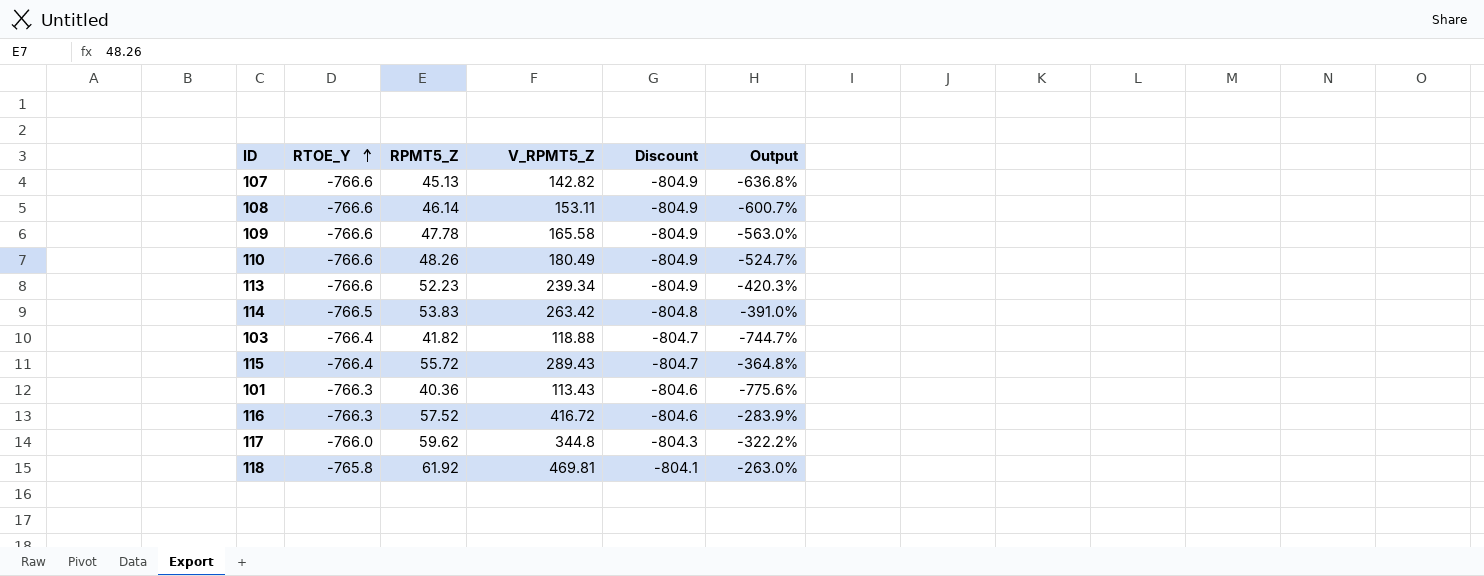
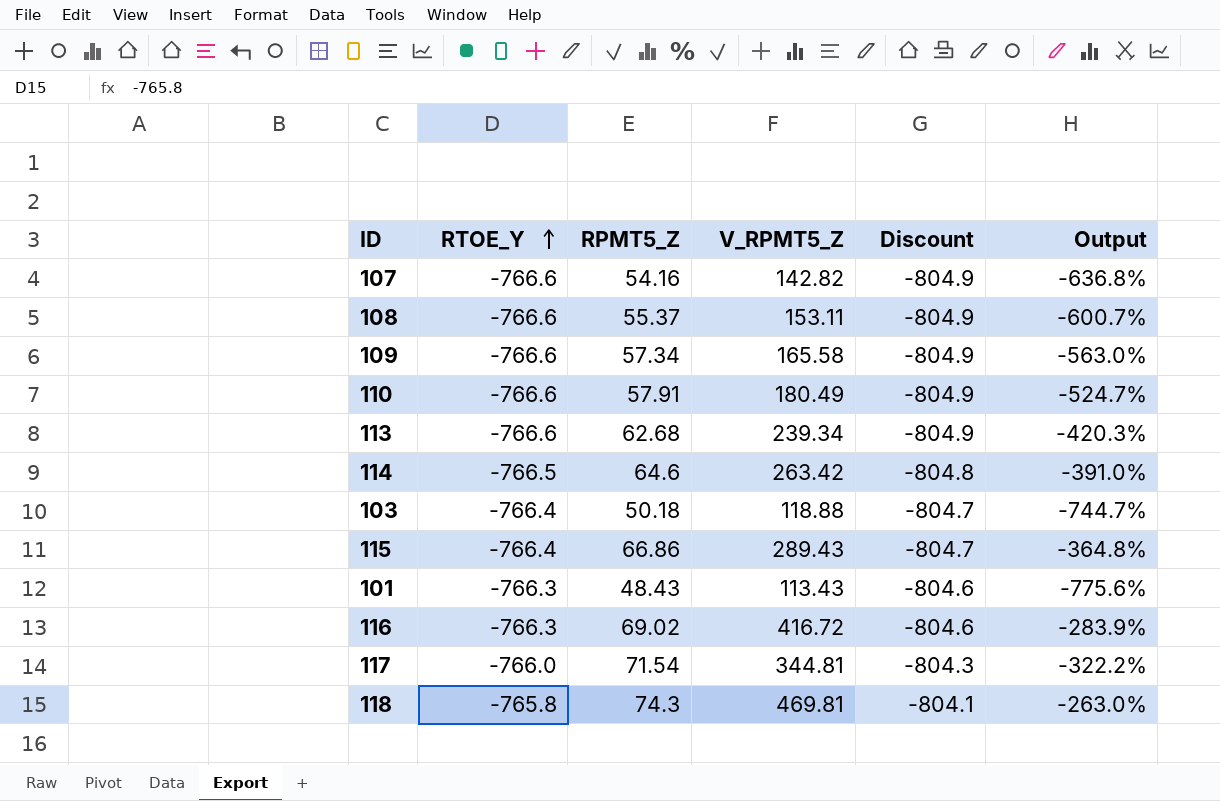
107 | RPMT5_Z: 45.13 -> 54.16
108 | RPMT5_Z: 46.14 -> 55.37
109 | RPMT5_Z: 47.78 -> 57.34
110 | RPMT5_Z: 48.26 -> 57.91
113 | RPMT5_Z: 52.23 -> 62.68
114 | RPMT5_Z: 53.83 -> 64.6
103 | RPMT5_Z: 41.82 -> 50.18
115 | RPMT5_Z: 55.72 -> 66.86
101 | RPMT5_Z: 40.36 -> 48.43
116 | RPMT5_Z: 57.52 -> 69.02
117 | RPMT5_Z: 59.62 -> 71.54
117 | V_RPMT5_Z: 344.8 -> 344.81
118 | RPMT5_Z: 61.92 -> 74.3

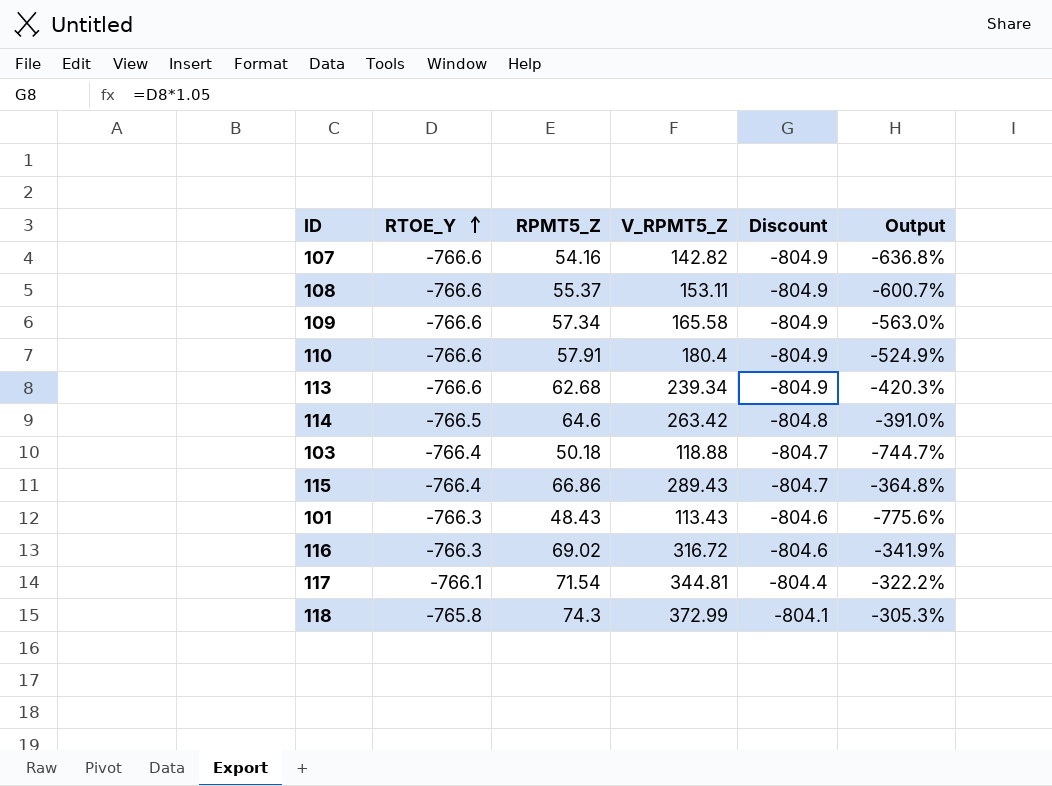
110 | V_RPMT5_Z: 180.49 -> 180.4
110 | Output: -524.7% -> -524.9%
116 | V_RPMT5_Z: 416.72 -> 316.72
116 | Output: -283.9% -> -341.9%
117 | RTOE_Y: -766.0 -> -766.1
117 | Discount: -804.3 -> -804.4
118 | V_RPMT5_Z: 469.81 -> 372.99
118 | Output: -263.0% -> -305.3%

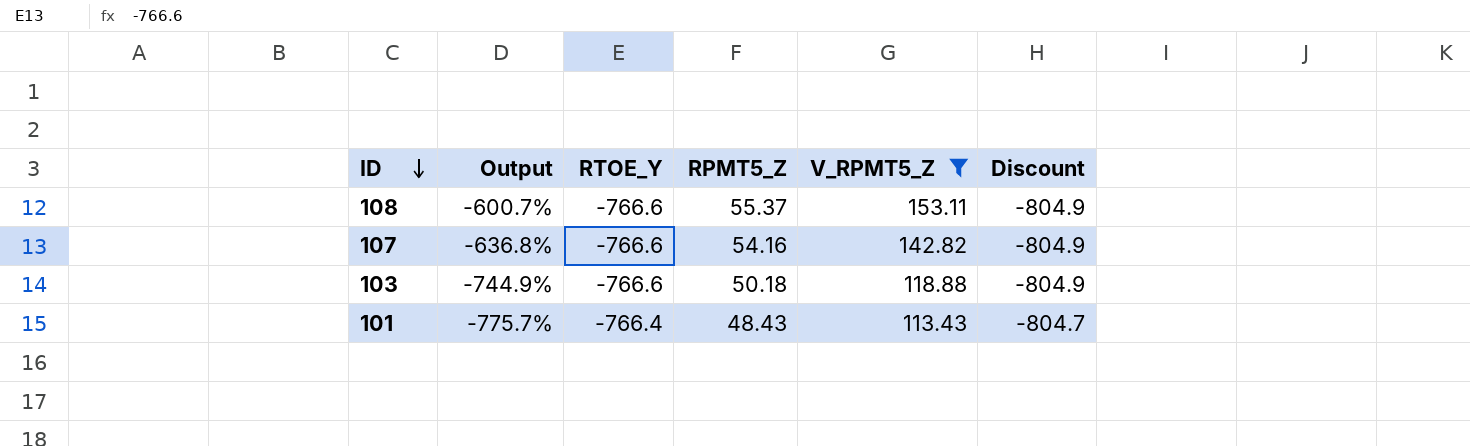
filter: none -> V_RPMT5_Z <= 153.11
row order: RTOE_Y ascending -> ID descending
column Output | position: 6 -> 2
103 | Output: -744.7% -> -744.9%
103 | RTOE_Y: -766.4 -> -766.6
103 | Discount: -804.7 -> -804.9
101 | Output: -775.6% -> -775.7%
101 | RTOE_Y: -766.3 -> -766.4
101 | Discount: -804.6 -> -804.7

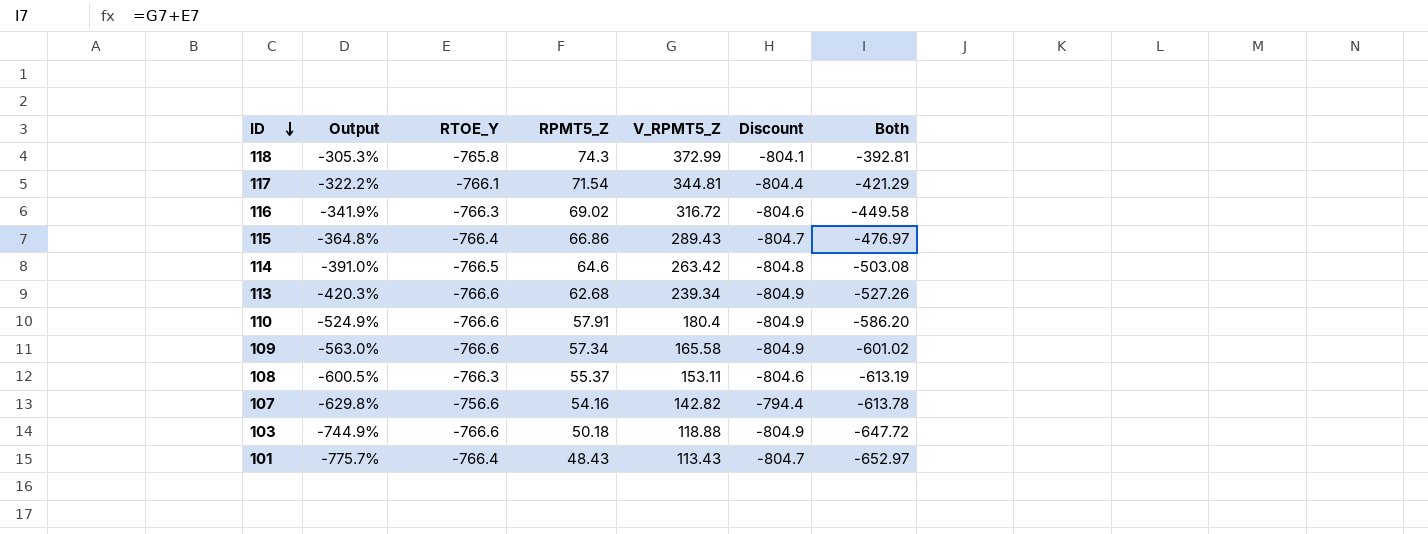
filter: V_RPMT5_Z <= 153.11 -> none
column Both | formula: none -> [RTOE_Y] + [V_RPMT5_Z]
108 | Output: -600.7% -> -600.5%
108 | RTOE_Y: -766.6 -> -766.3
108 | Discount: -804.9 -> -804.6
107 | Output: -636.8% -> -629.8%
107 | RTOE_Y: -766.6 -> -756.6
107 | Discount: -804.9 -> -794.4

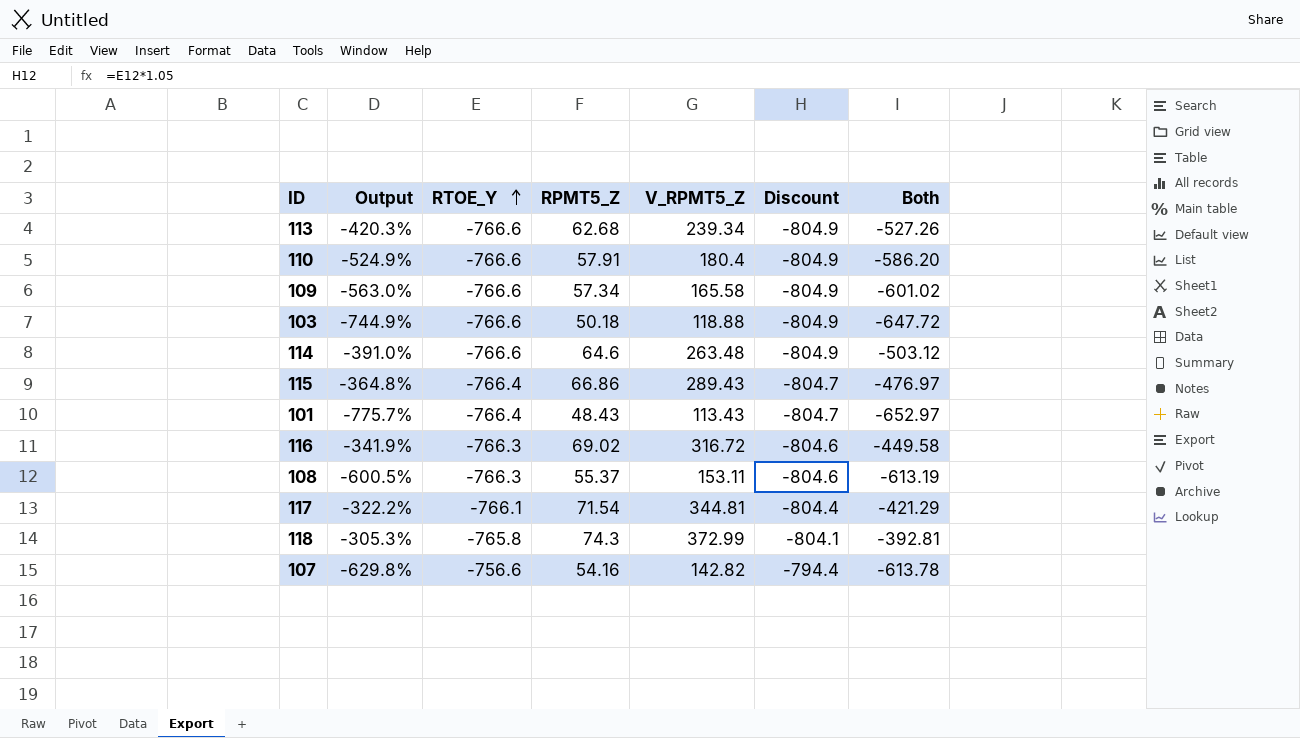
row order: ID descending -> RTOE_Y ascending
114 | RTOE_Y: -766.5 -> -766.6
114 | V_RPMT5_Z: 263.42 -> 263.48
114 | Discount: -804.8 -> -804.9
114 | Both: -503.08 -> -503.12

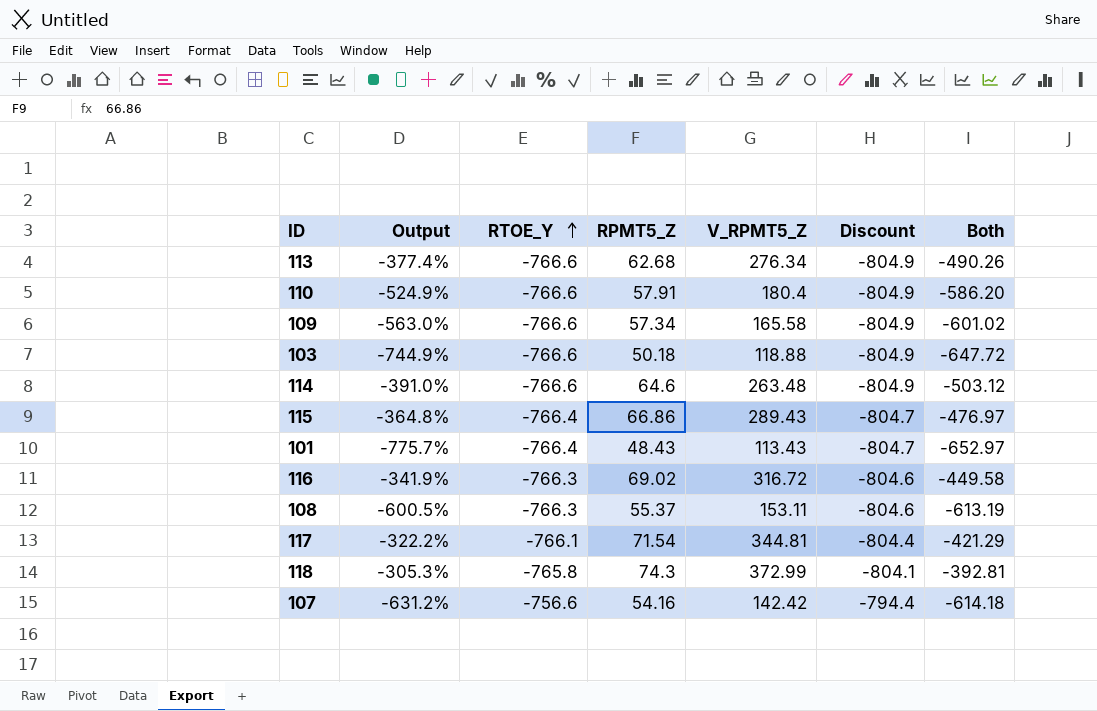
113 | Output: -420.3% -> -377.4%
113 | V_RPMT5_Z: 239.34 -> 276.34
113 | Both: -527.26 -> -490.26
107 | Output: -629.8% -> -631.2%
107 | V_RPMT5_Z: 142.82 -> 142.42
107 | Both: -613.78 -> -614.18

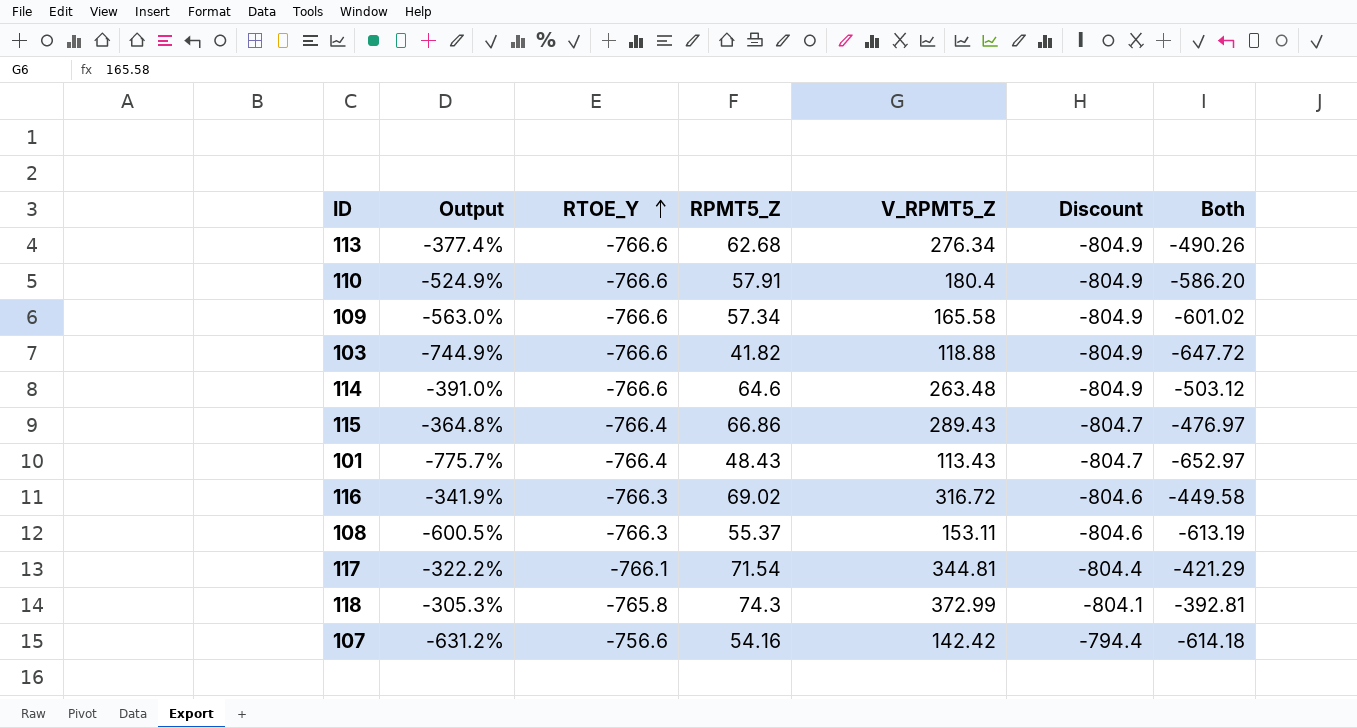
103 | RPMT5_Z: 50.18 -> 41.82

